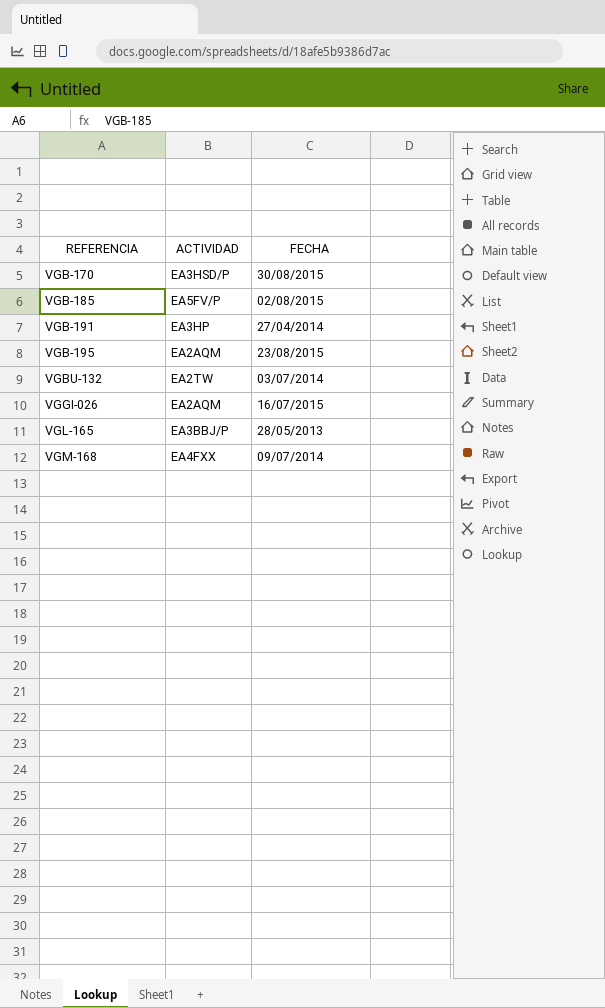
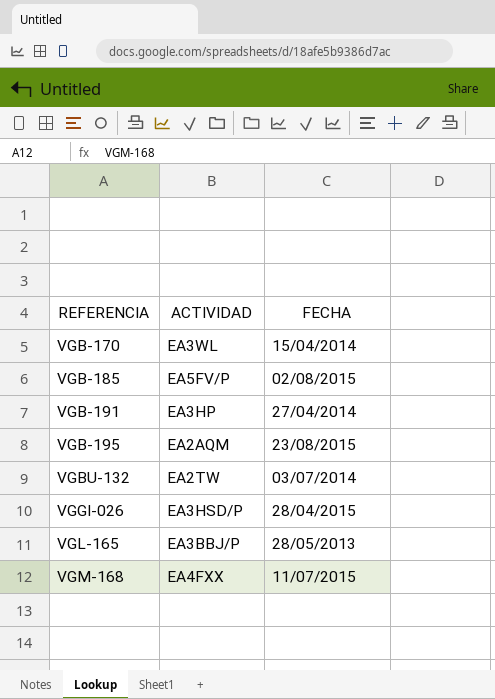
VGB-170 | ACTIVIDAD: EA3HSD/P -> EA3WL
VGB-170 | FECHA: 30/08/2015 -> 15/04/2014
VGGI-026 | ACTIVIDAD: EA2AQM -> EA3HSD/P
VGGI-026 | FECHA: 16/07/2015 -> 28/04/2015
VGM-168 | FECHA: 09/07/2014 -> 11/07/2015

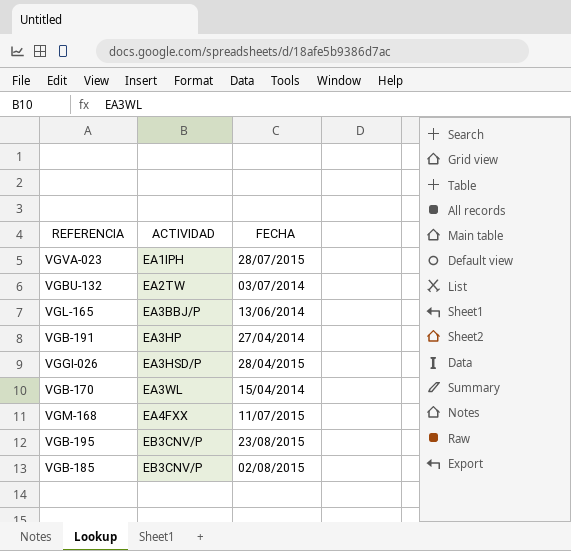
row order: REFERENCIA ascending -> ACTIVIDAD ascending
row VGVA-023: none -> EA1IPH | 28/07/2015
VGL-165 | FECHA: 28/05/2013 -> 13/06/2014
VGB-195 | ACTIVIDAD: EA2AQM -> EB3CNV/P
VGB-185 | ACTIVIDAD: EA5FV/P -> EB3CNV/P

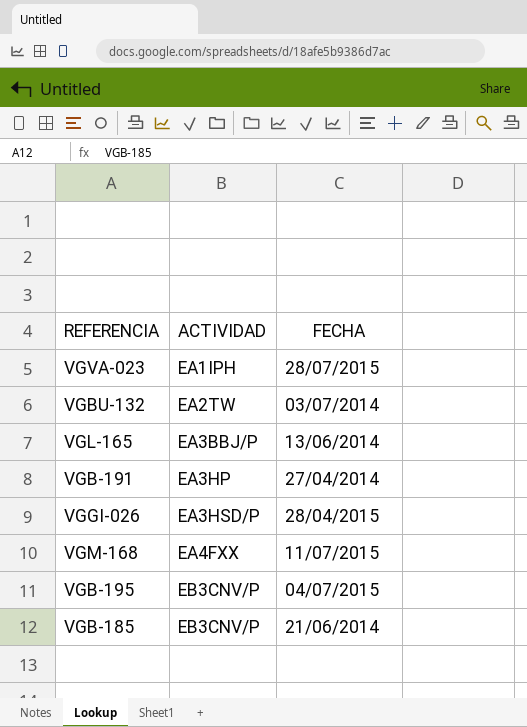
row VGB-170: EA3WL | 15/04/2014 -> none
VGB-195 | FECHA: 23/08/2015 -> 04/07/2015
VGB-185 | FECHA: 02/08/2015 -> 21/06/2014

